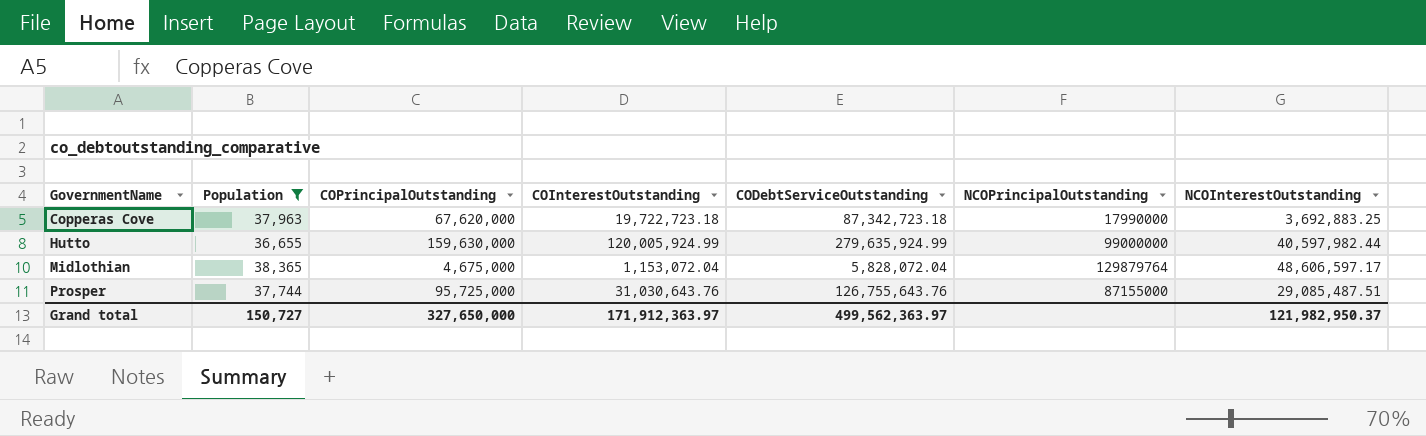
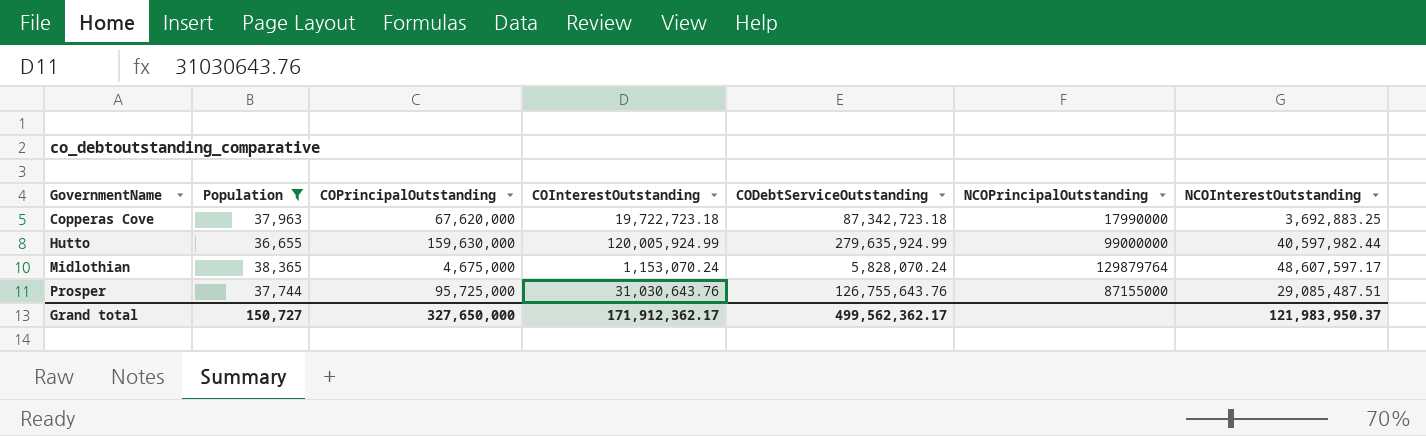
Midlothian | COInterestOutstanding: 1,153,072.04 -> 1,153,070.24
Midlothian | CODebtServiceOutstanding: 5,828,072.04 -> 5,828,070.24
Midlothian | NCOInterestOutstanding: 48,606,597.17 -> 48,607,597.17
Grand total | COInterestOutstanding: 171,912,363.97 -> 171,912,362.17
Grand total | CODebtServiceOutstanding: 499,562,363.97 -> 499,562,362.17
Grand total | NCOInterestOutstanding: 121,982,950.37 -> 121,983,950.37

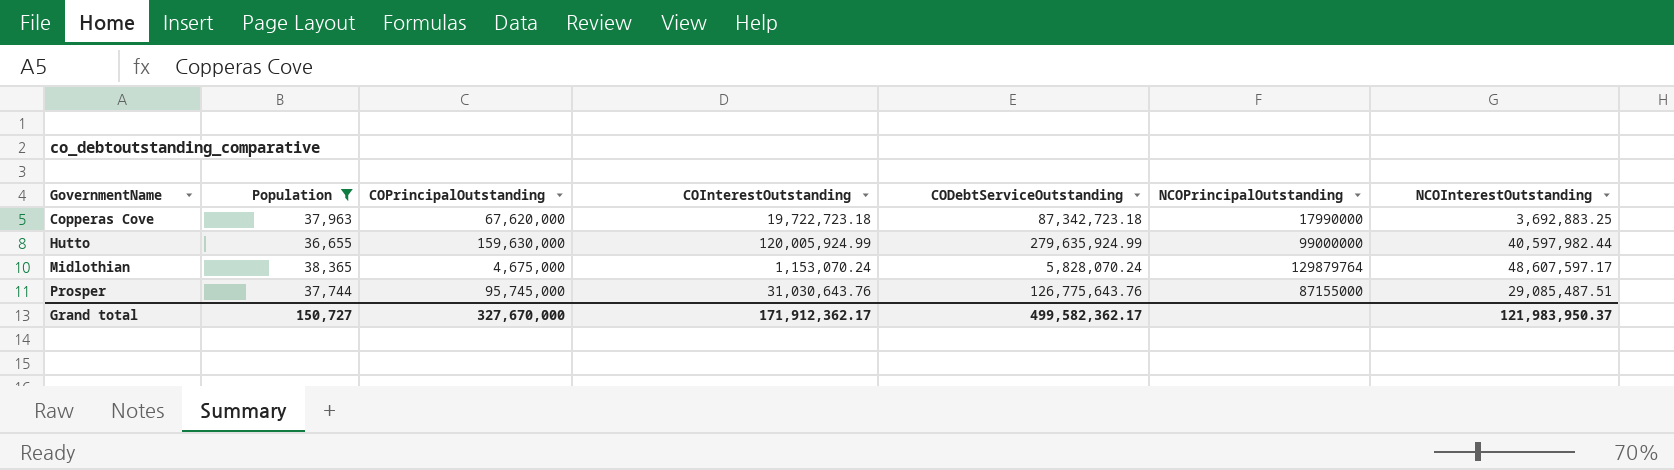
Prosper | COPrincipalOutstanding: 95,725,000 -> 95,745,000
Prosper | CODebtServiceOutstanding: 126,755,643.76 -> 126,775,643.76
Grand total | COPrincipalOutstanding: 327,650,000 -> 327,670,000
Grand total | CODebtServiceOutstanding: 499,562,362.17 -> 499,582,362.17

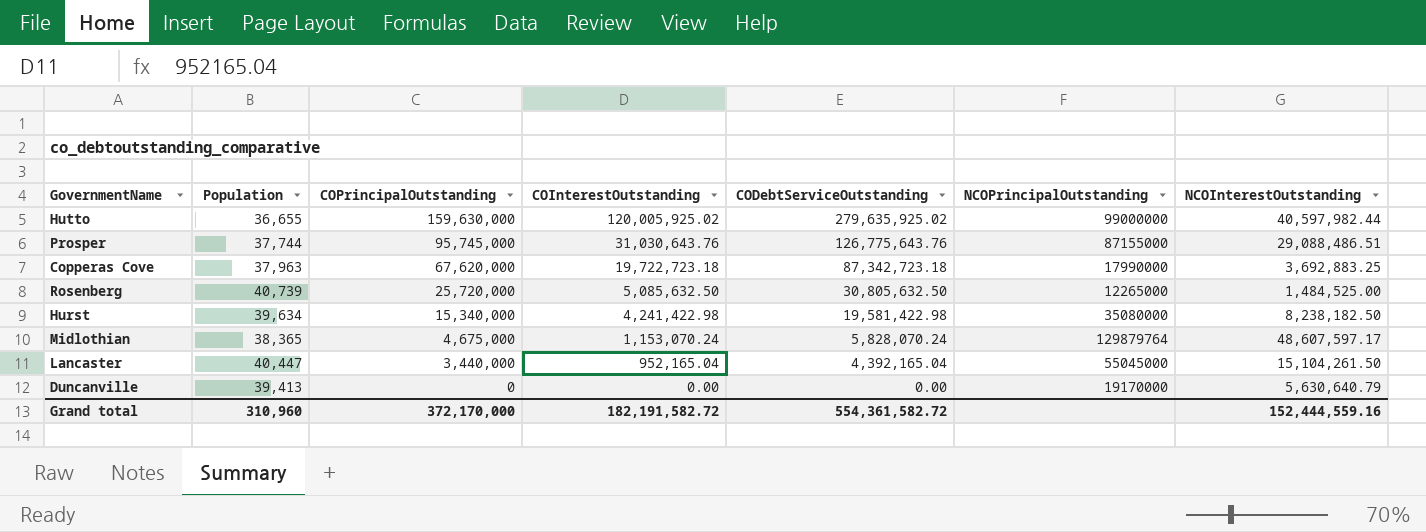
filter: Population <= 38,365 -> none
row order: GovernmentName ascending -> COPrincipalOutstanding descending
Hutto | COInterestOutstanding: 120,005,924.99 -> 120,005,925.02
Hutto | CODebtServiceOutstanding: 279,635,924.99 -> 279,635,925.02
Prosper | NCOInterestOutstanding: 29,085,487.51 -> 29,088,486.51
Grand total | Population: 150,727 -> 310,960
Grand total | COPrincipalOutstanding: 327,670,000 -> 372,170,000
Grand total | COInterestOutstanding: 171,912,362.17 -> 182,191,582.72
Grand total | CODebtServiceOutstanding: 499,582,362.17 -> 554,361,582.72
Grand total | NCOInterestOutstanding: 121,983,950.37 -> 152,444,559.16

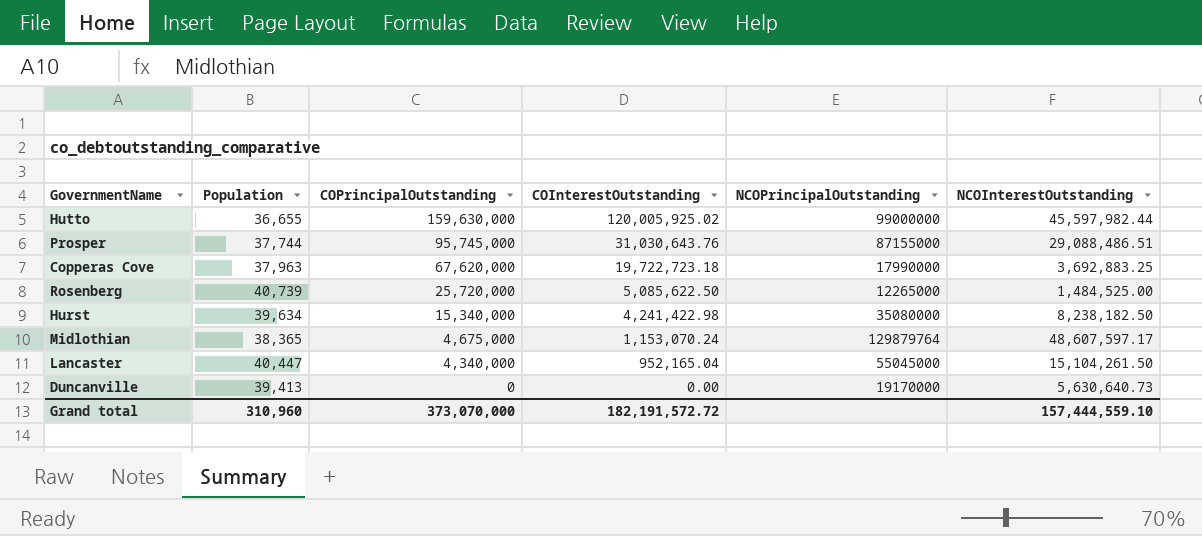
column CODebtServiceOutstanding | formula: [COPrincipalOutstanding] + [COInterestOutstanding] -> none
Hutto | NCOInterestOutstanding: 40,597,982.44 -> 45,597,982.44
Rosenberg | COInterestOutstanding: 5,085,632.50 -> 5,085,622.50
Lancaster | COPrincipalOutstanding: 3,440,000 -> 4,340,000
Duncanville | NCOInterestOutstanding: 5,630,640.79 -> 5,630,640.73
Grand total | COPrincipalOutstanding: 372,170,000 -> 373,070,000
Grand total | COInterestOutstanding: 182,191,582.72 -> 182,191,572.72
Grand total | NCOInterestOutstanding: 152,444,559.16 -> 157,444,559.10

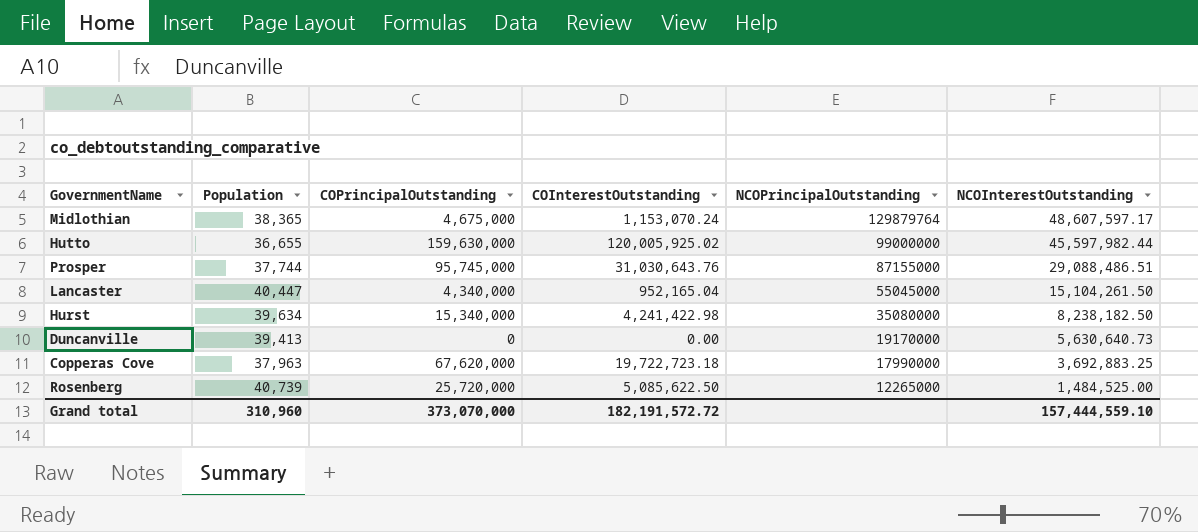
row order: COPrincipalOutstanding descending -> NCOPrincipalOutstanding descending

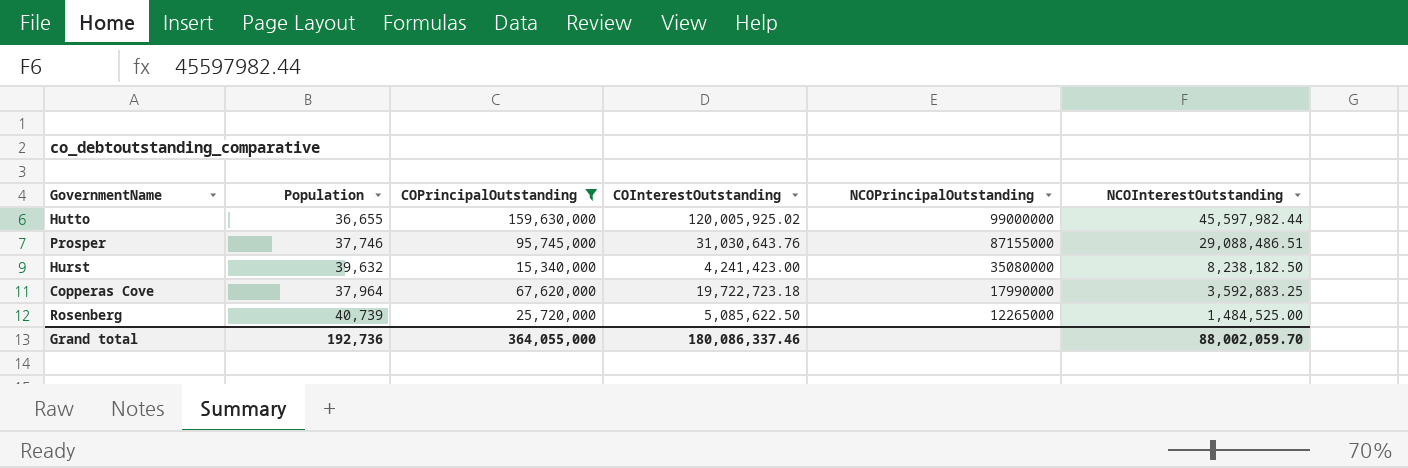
filter: none -> COPrincipalOutstanding >= 15,340,000
Prosper | Population: 37,744 -> 37,746
Hurst | Population: 39,634 -> 39,632
Hurst | COInterestOutstanding: 4,241,422.98 -> 4,241,423.00
Copperas Cove | Population: 37,963 -> 37,964
Copperas Cove | NCOInterestOutstanding: 3,692,883.25 -> 3,592,883.25
Grand total | Population: 310,960 -> 192,736
Grand total | COPrincipalOutstanding: 373,070,000 -> 364,055,000
Grand total | COInterestOutstanding: 182,191,572.72 -> 180,086,337.46
Grand total | NCOInterestOutstanding: 157,444,559.10 -> 88,002,059.70

